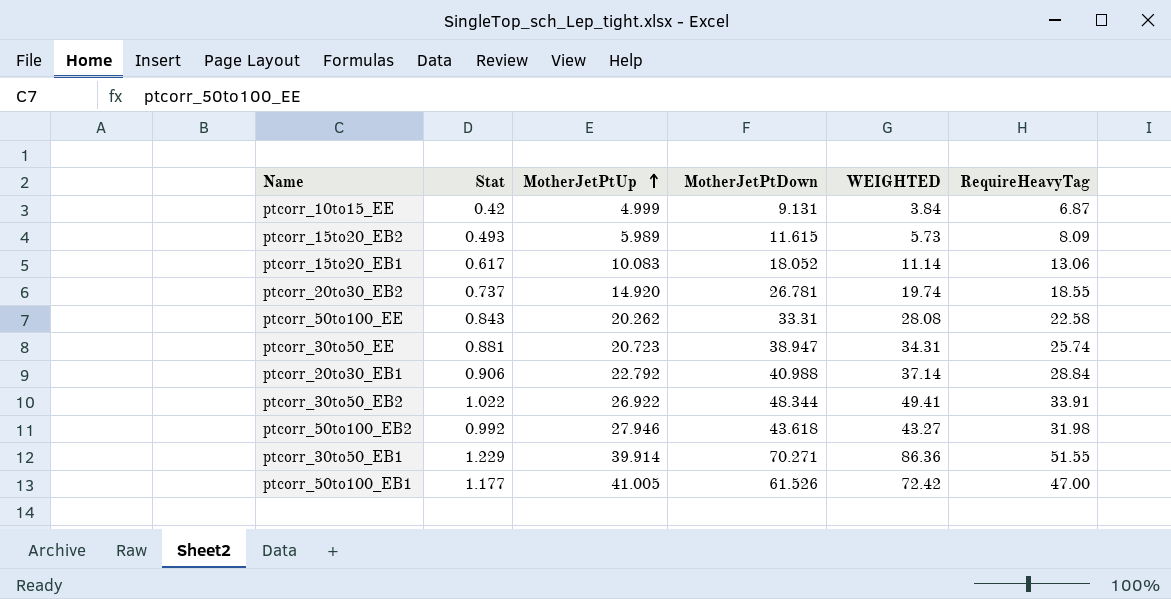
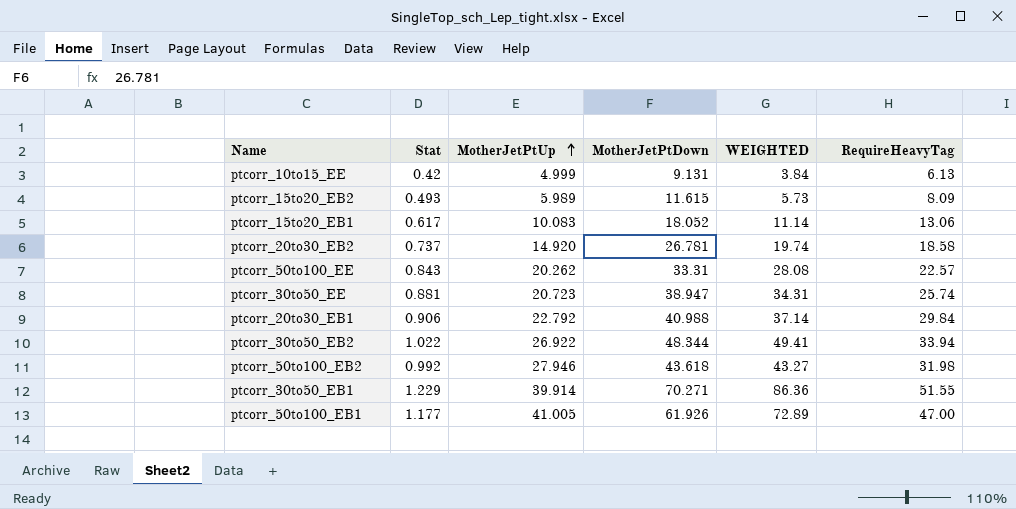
ptcorr_10to15_EE | RequireHeavyTag: 6.87 -> 6.13
ptcorr_20to30_EB2 | RequireHeavyTag: 18.55 -> 18.58
ptcorr_50to100_EE | RequireHeavyTag: 22.58 -> 22.57
ptcorr_20to30_EB1 | RequireHeavyTag: 28.84 -> 29.84
ptcorr_30to50_EB2 | RequireHeavyTag: 33.91 -> 33.94
ptcorr_50to100_EB1 | MotherJetPtDown: 61.526 -> 61.926
ptcorr_50to100_EB1 | WEIGHTED: 72.42 -> 72.89

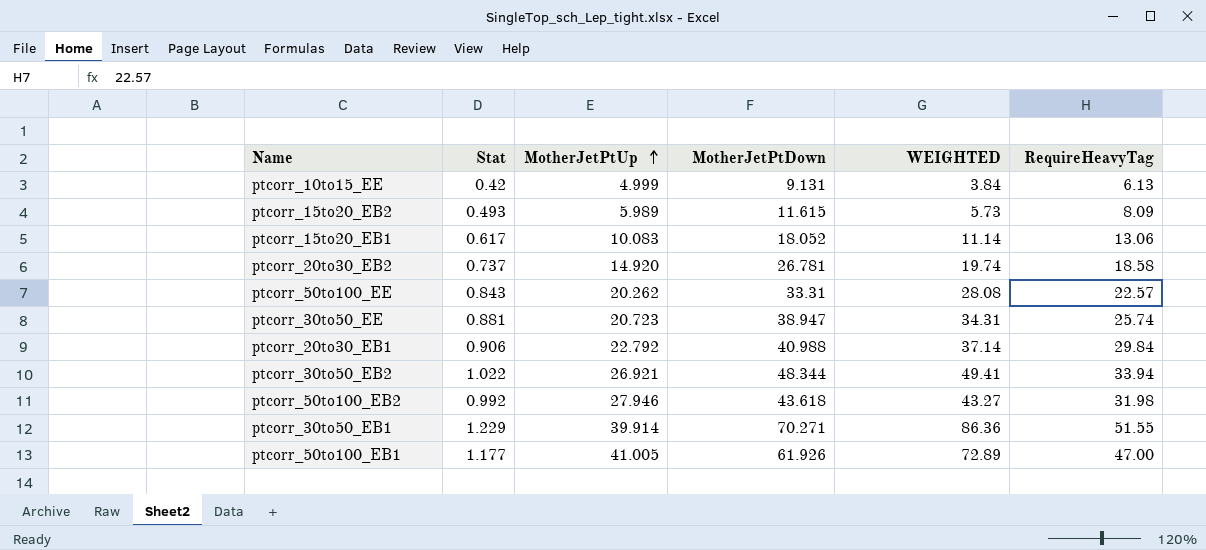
ptcorr_30to50_EB2 | MotherJetPtUp: 26.922 -> 26.921

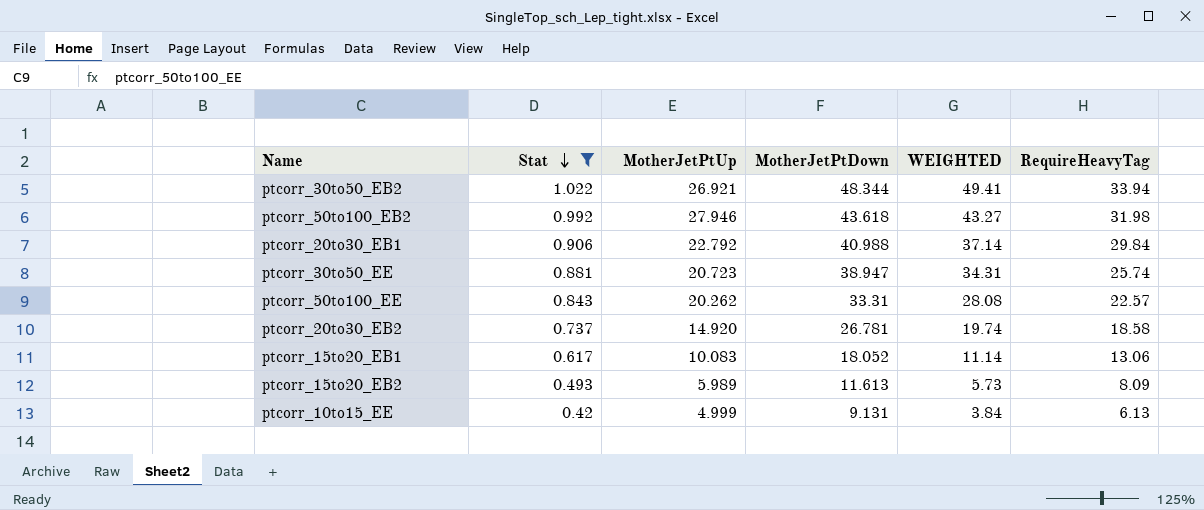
filter: none -> Stat <= 1.022
row order: MotherJetPtUp ascending -> Stat descending
ptcorr_15to20_EB2 | MotherJetPtDown: 11.615 -> 11.613

